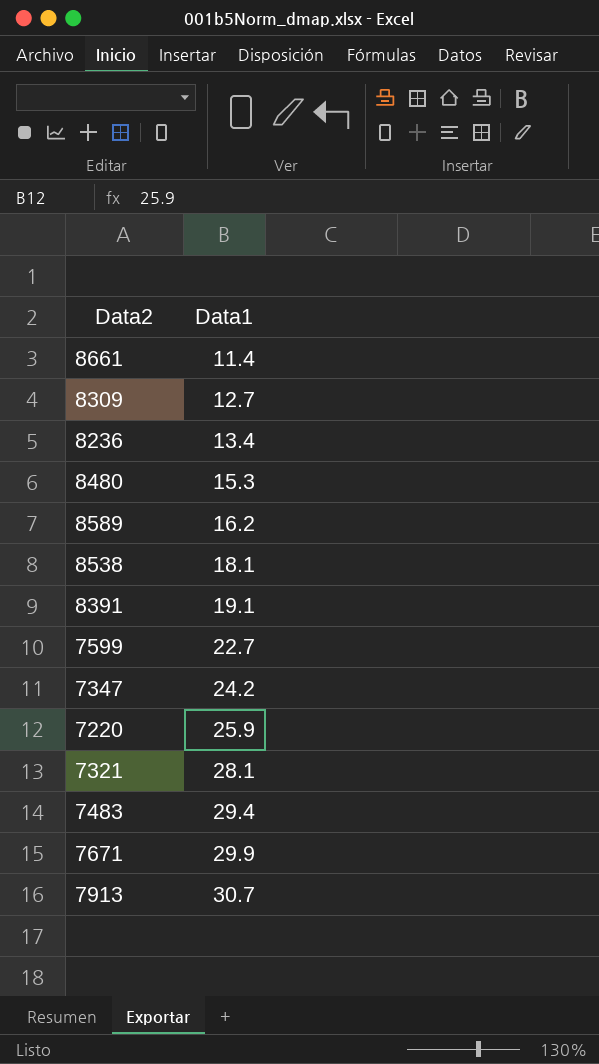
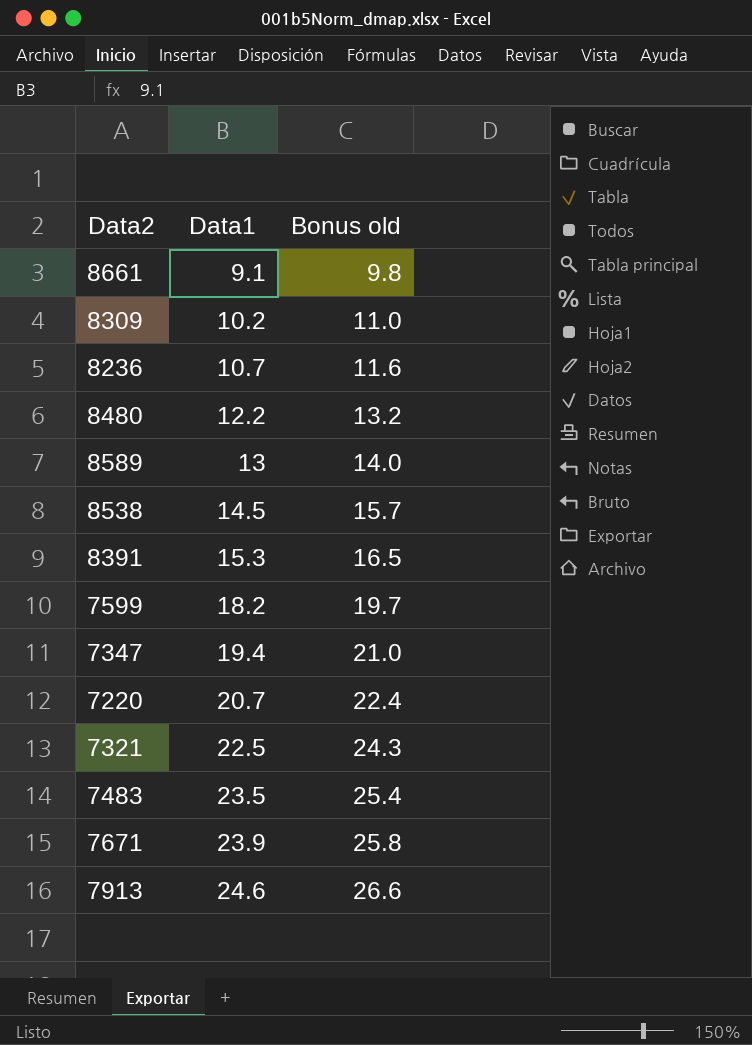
column Bonus old | formula: none -> [Data1] * 1.08
8661 | Data1: 11.4 -> 9.1
8309 | Data1: 12.7 -> 10.2
8236 | Data1: 13.4 -> 10.7
8480 | Data1: 15.3 -> 12.2
8589 | Data1: 16.2 -> 13
8538 | Data1: 18.1 -> 14.5
8391 | Data1: 19.1 -> 15.3
7599 | Data1: 22.7 -> 18.2
7347 | Data1: 24.2 -> 19.4
7220 | Data1: 25.9 -> 20.7
7321 | Data1: 28.1 -> 22.5
7483 | Data1: 29.4 -> 23.5
7671 | Data1: 29.9 -> 23.9
7913 | Data1: 30.7 -> 24.6

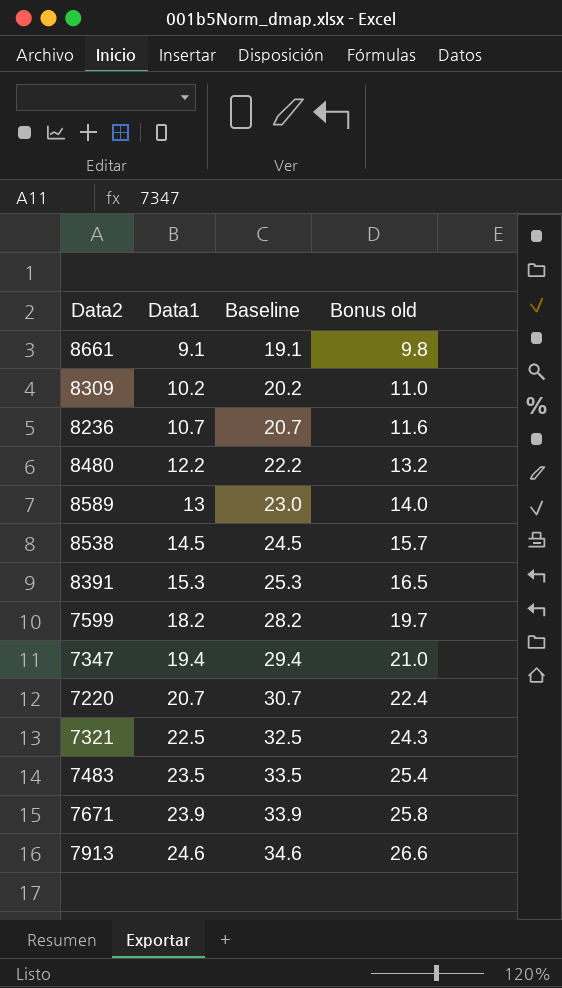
column Baseline | formula: none -> [Data1] + 10

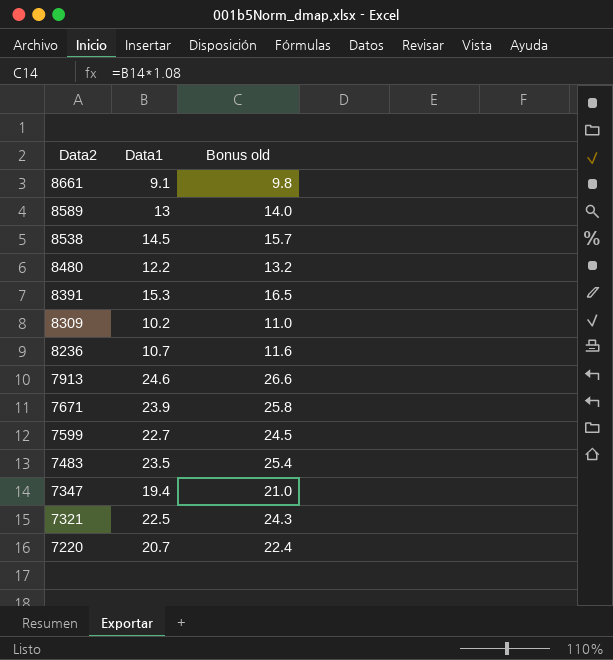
row order: Data1 ascending -> Data2 descending
column Baseline | formula: [Data1] + 10 -> none
7599 | Data1: 18.2 -> 22.7
7599 | Bonus old: 19.7 -> 24.5

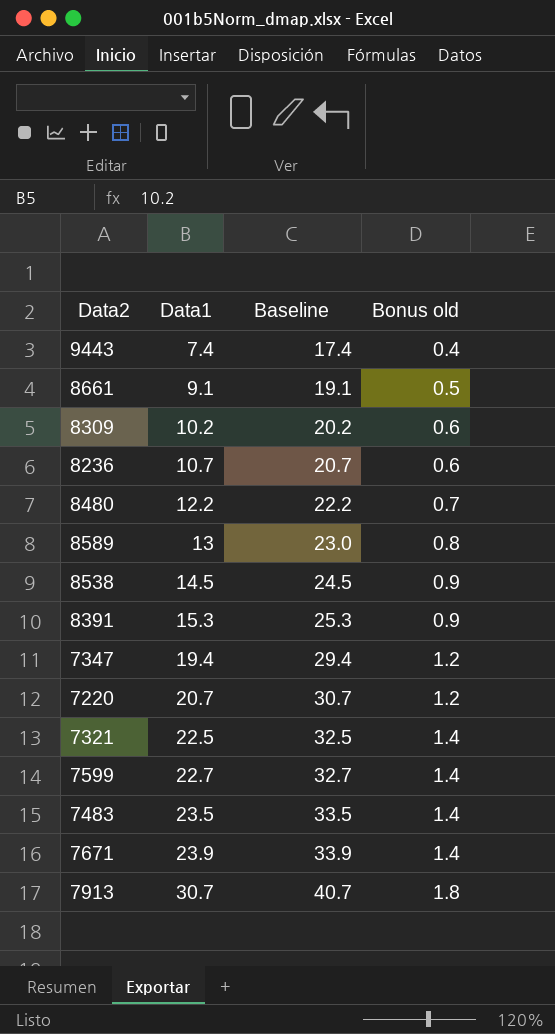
row order: Data2 descending -> Data1 ascending
column Baseline | formula: none -> [Data1] + 10
column Bonus old | formula: [Data1] * 1.08 -> [Data1] * 0.06
row 9443: none -> 7.4 | 17.4 | 0.4
7913 | Data1: 24.6 -> 30.7

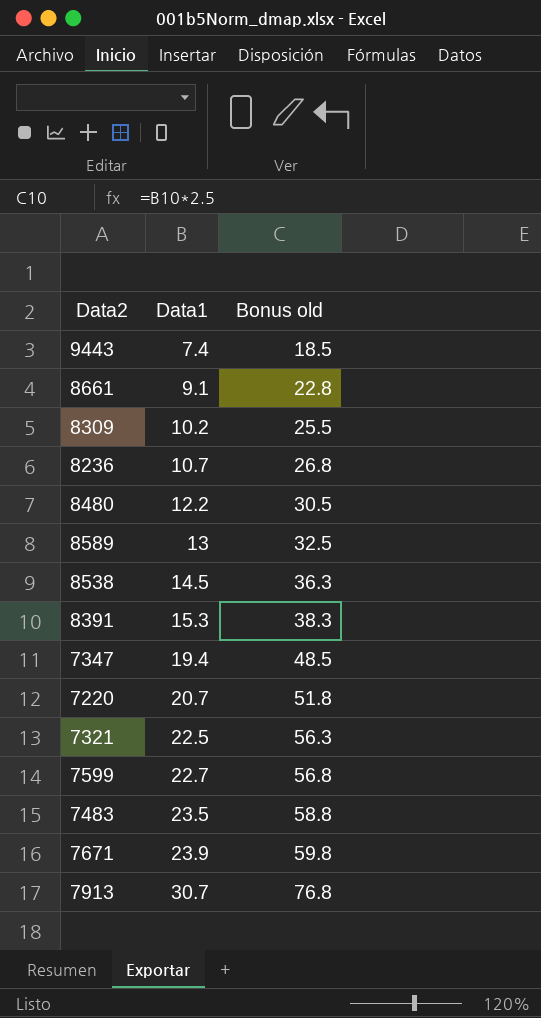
column Baseline | formula: [Data1] + 10 -> none
column Bonus old | formula: [Data1] * 0.06 -> [Data1] * 2.5

